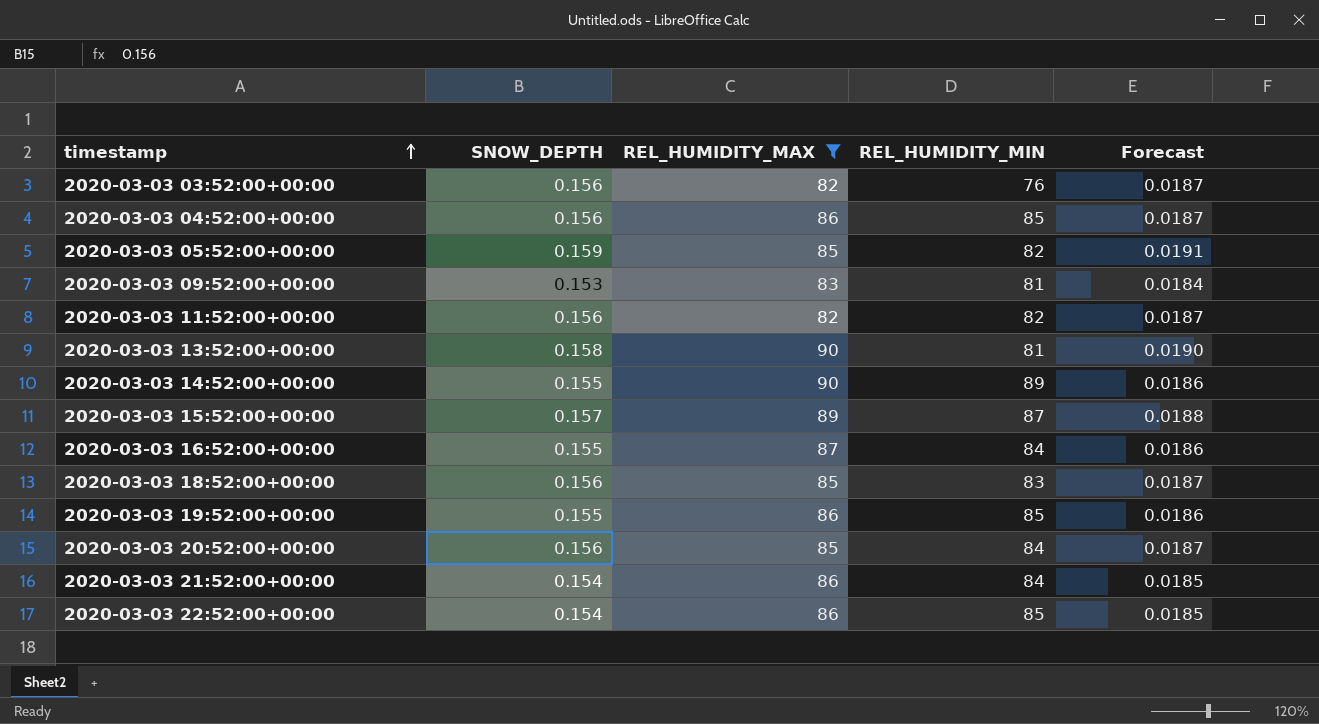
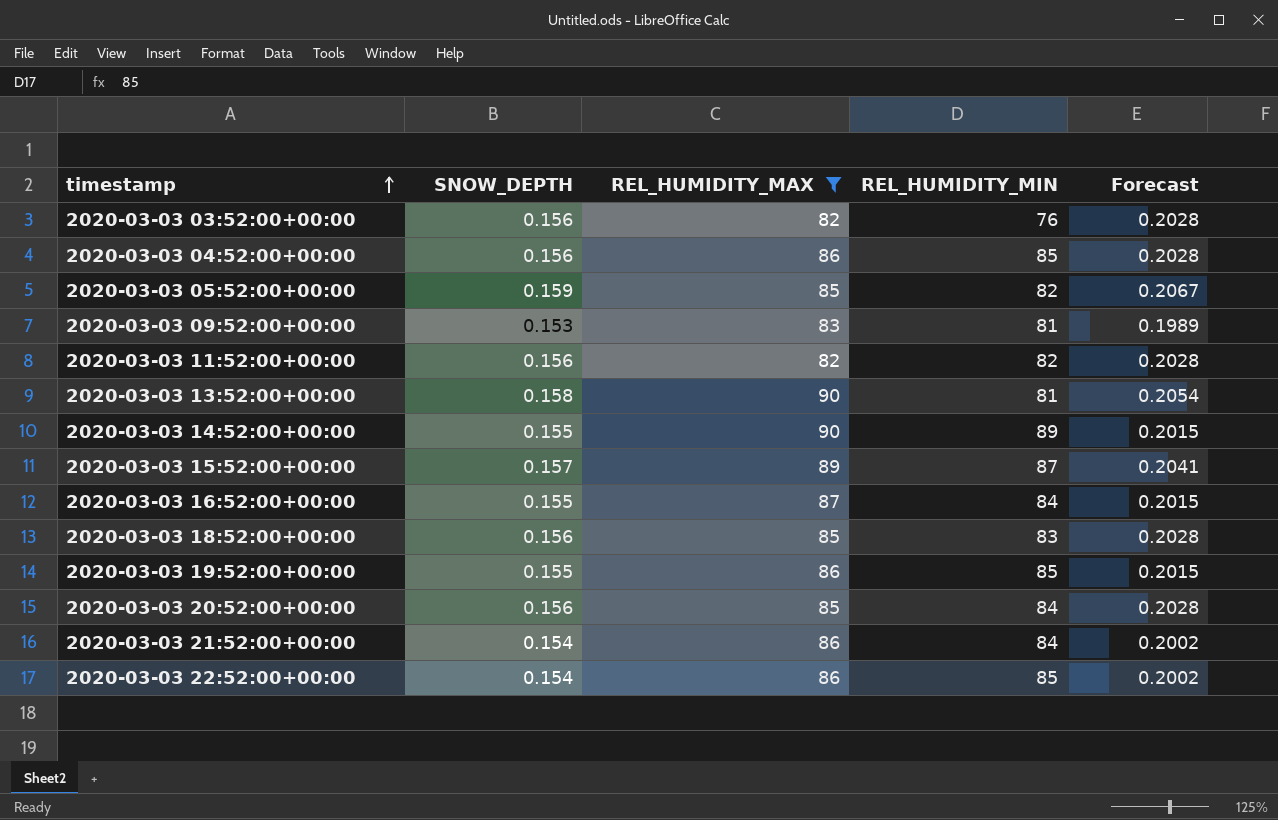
column Forecast | formula: [SNOW_DEPTH] * 0.12 -> [SNOW_DEPTH] * 1.3

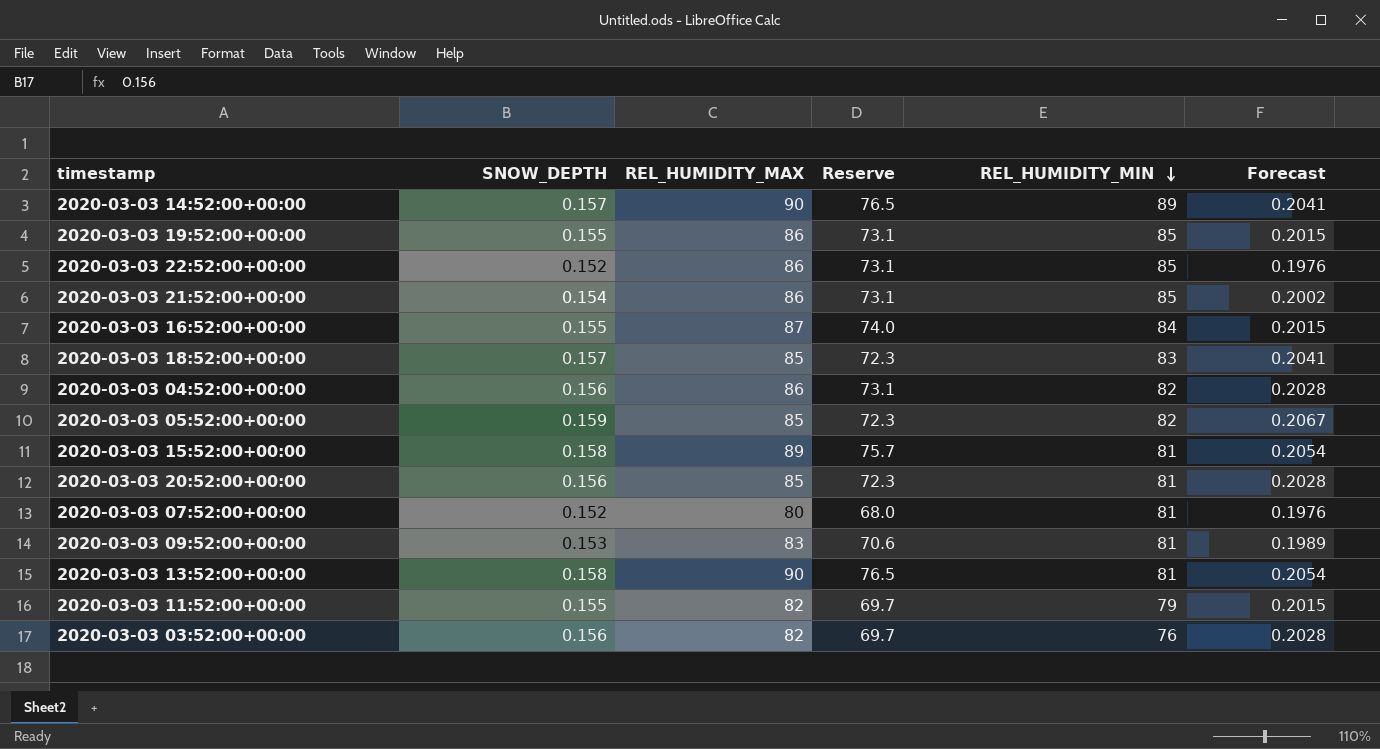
filter: REL_HUMIDITY_MAX != 80 -> none
row order: timestamp ascending -> REL_HUMIDITY_MIN descending
column Reserve | formula: none -> [REL_HUMIDITY_MAX] * 0.85
2020-03-03 14:52:00+00:00 | SNOW_DEPTH: 0.155 -> 0.157
2020-03-03 14:52:00+00:00 | Forecast: 0.2015 -> 0.2041
2020-03-03 22:52:00+00:00 | SNOW_DEPTH: 0.154 -> 0.152
2020-03-03 22:52:00+00:00 | Forecast: 0.2002 -> 0.1976
2020-03-03 21:52:00+00:00 | REL_HUMIDITY_MIN: 84 -> 85
2020-03-03 18:52:00+00:00 | SNOW_DEPTH: 0.156 -> 0.157
2020-03-03 18:52:00+00:00 | Forecast: 0.2028 -> 0.2041
2020-03-03 04:52:00+00:00 | REL_HUMIDITY_MIN: 85 -> 82
2020-03-03 15:52:00+00:00 | SNOW_DEPTH: 0.157 -> 0.158
2020-03-03 15:52:00+00:00 | REL_HUMIDITY_MIN: 87 -> 81
2020-03-03 15:52:00+00:00 | Forecast: 0.2041 -> 0.2054
2020-03-03 20:52:00+00:00 | REL_HUMIDITY_MIN: 84 -> 81
2020-03-03 11:52:00+00:00 | SNOW_DEPTH: 0.156 -> 0.155
2020-03-03 11:52:00+00:00 | REL_HUMIDITY_MIN: 82 -> 79
2020-03-03 11:52:00+00:00 | Forecast: 0.2028 -> 0.2015

